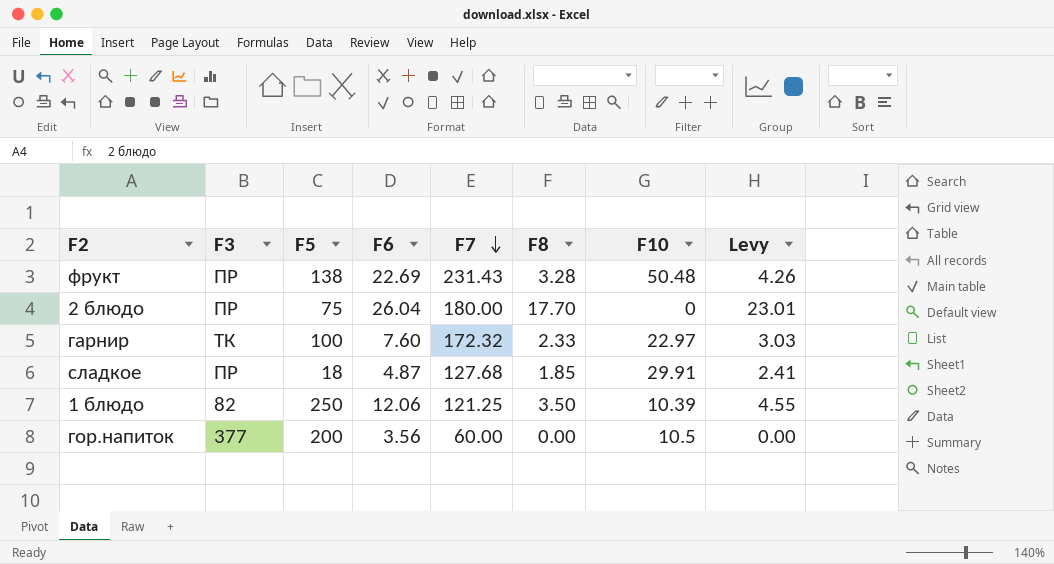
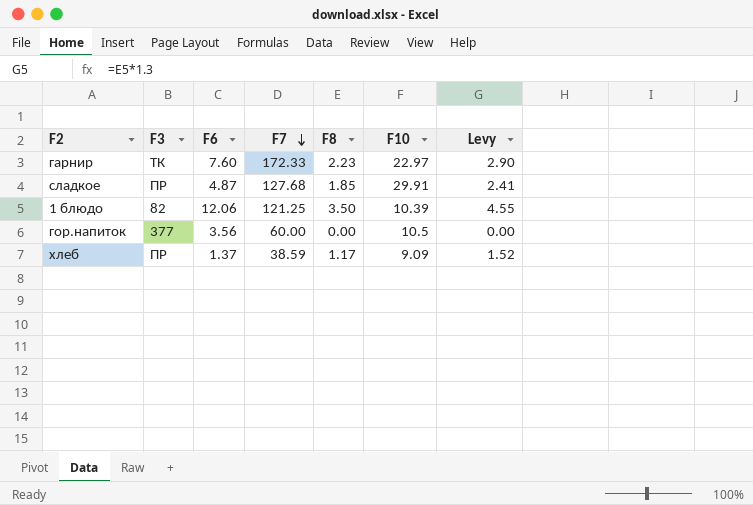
column F5 | position: 3 -> none
row фрукт: ПР | 138 | 22.69 | 231.43 | 3.28 | 50.48 | 4.26 -> none
row 2 блюдо: ПР | 75 | 26.04 | 180.00 | 17.70 | 0 | 23.01 -> none
гарнир | F7: 172.32 -> 172.33
гарнир | F8: 2.33 -> 2.23
гарнир | Levy: 3.03 -> 2.90
row хлеб: none -> ПР | 1.37 | 38.59 | 1.17 | 9.09 | 1.52

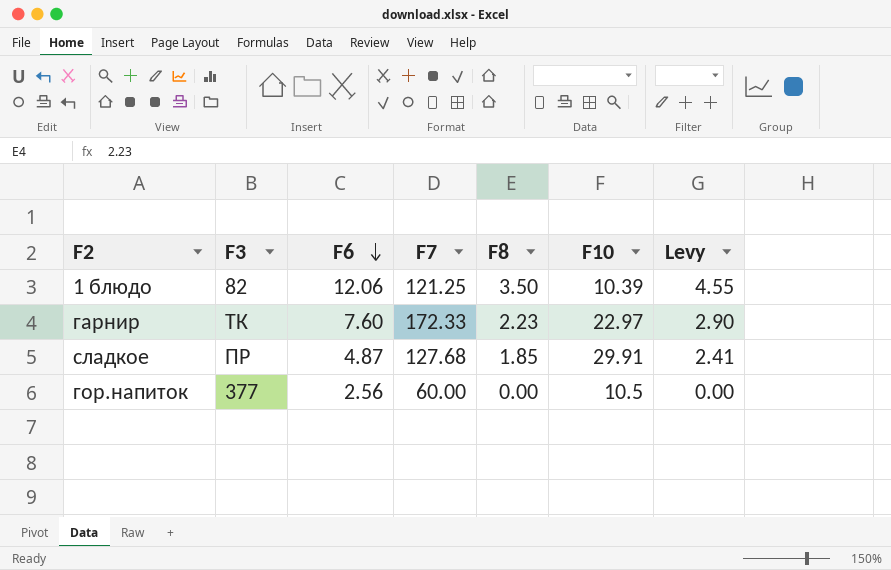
row order: F7 descending -> F6 descending
row хлеб: ПР | 1.37 | 38.59 | 1.17 | 9.09 | 1.52 -> none
гор.напиток | F6: 3.56 -> 2.56

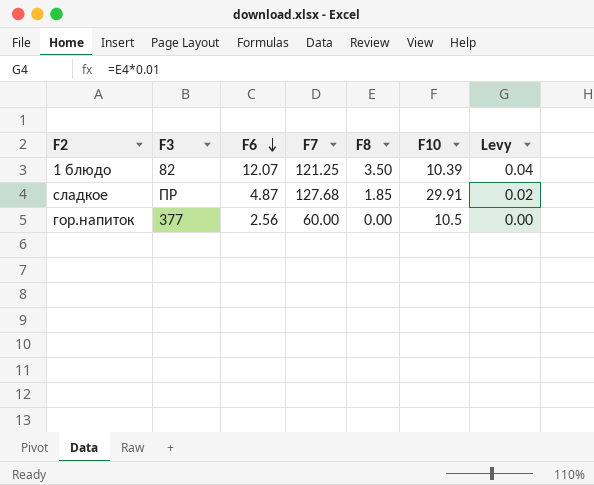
column Levy | formula: [F8] * 1.3 -> [F8] * 0.01
row гарнир: ТК | 7.60 | 172.33 | 2.23 | 22.97 | 2.90 -> none
1 блюдо | F6: 12.06 -> 12.07

